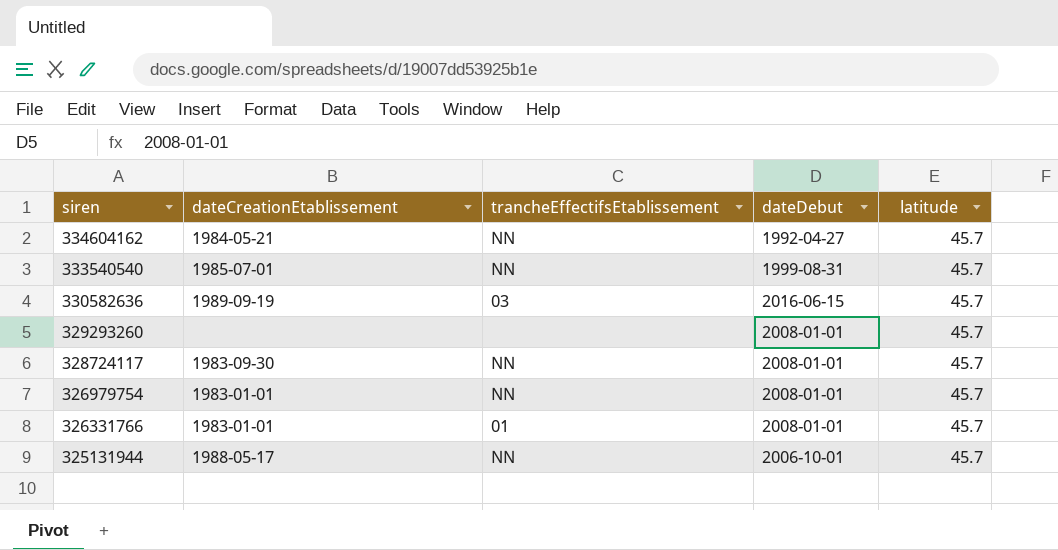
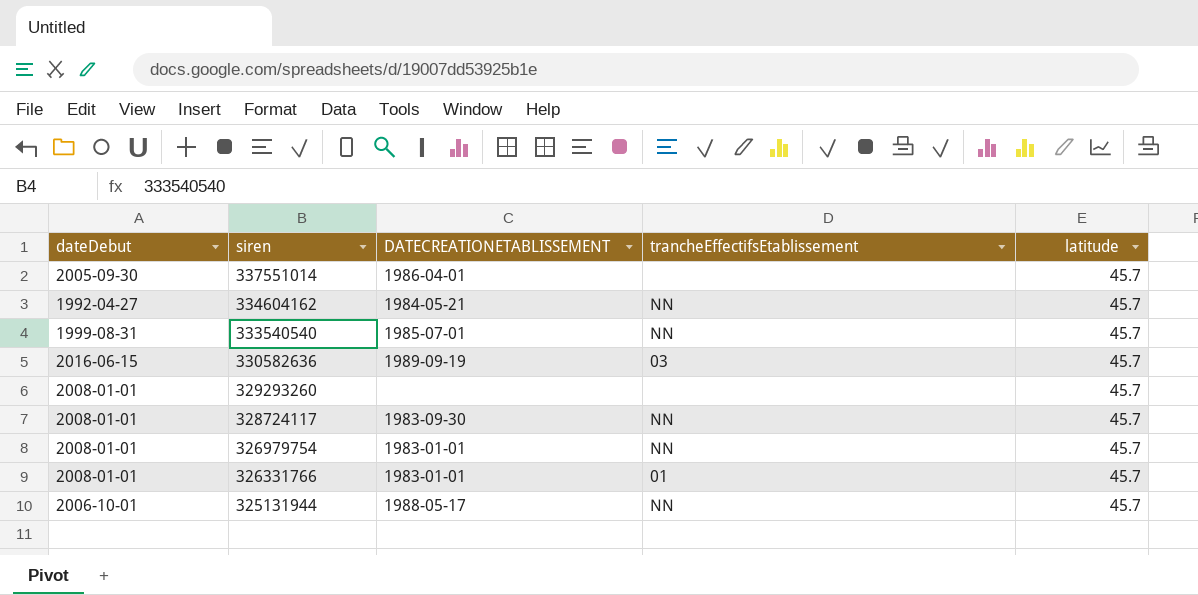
column dateDebut | position: 4 -> 1
column name: dateCreationEtablissement -> DATECREATIONETABLISSEMENT
row 337551014: none -> 2005-09-30 | 1986-04-01 | none | 45.7

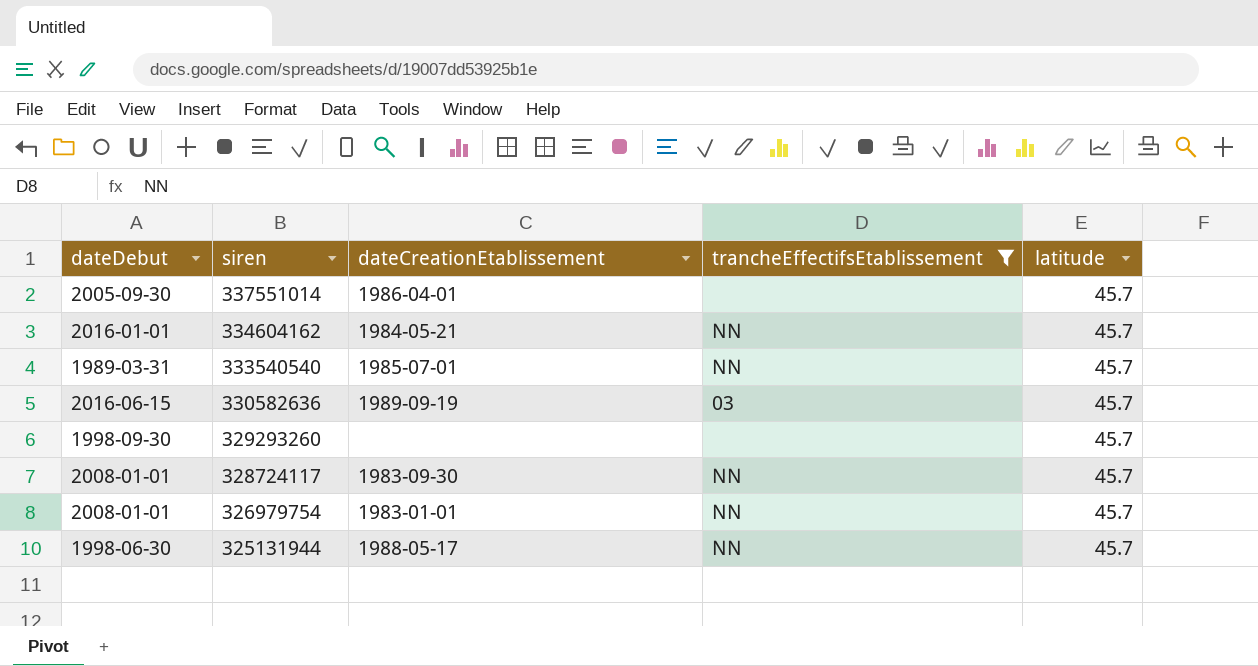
filter: none -> trancheEffectifsEtablissement != 01
column name: DATECREATIONETABLISSEMENT -> dateCreationEtablissement
334604162 | dateDebut: 1992-04-27 -> 2016-01-01
333540540 | dateDebut: 1999-08-31 -> 1989-03-31
329293260 | dateDebut: 2008-01-01 -> 1998-09-30
325131944 | dateDebut: 2006-10-01 -> 1998-06-30

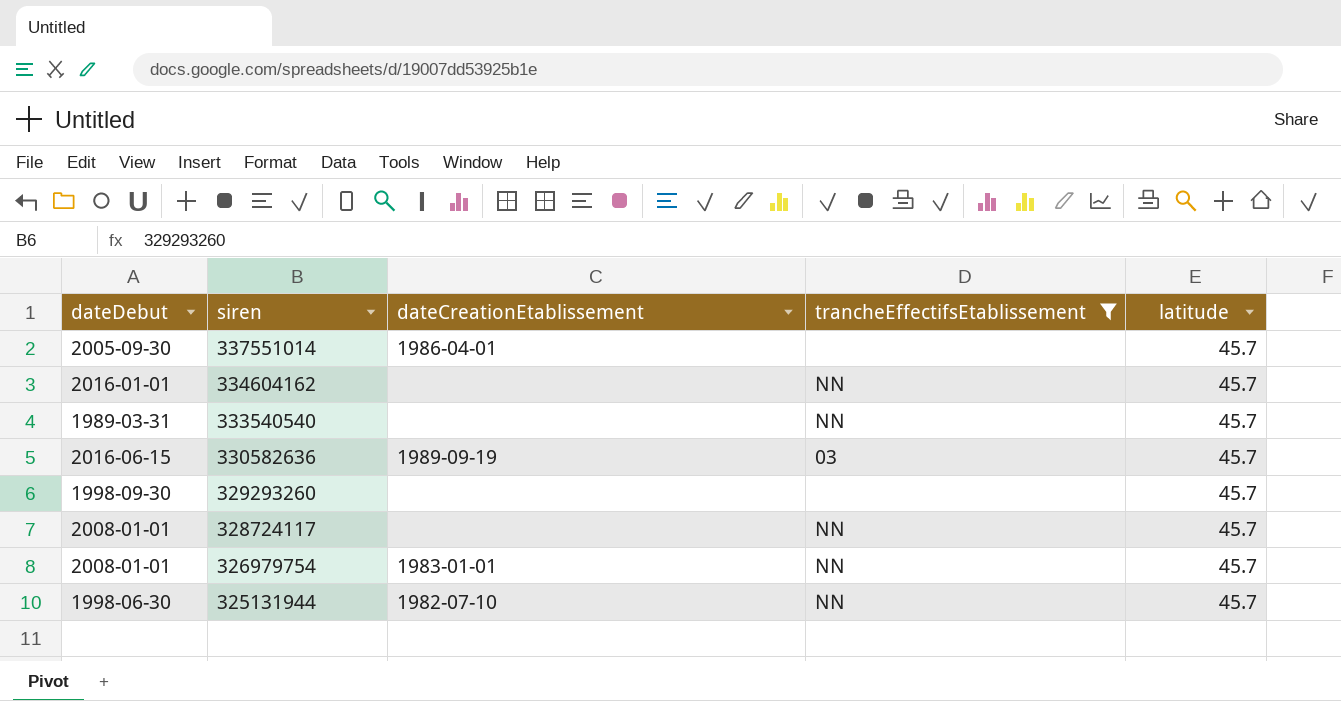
334604162 | dateCreationEtablissement: 1984-05-21 -> none
333540540 | dateCreationEtablissement: 1985-07-01 -> none
328724117 | dateCreationEtablissement: 1983-09-30 -> none
325131944 | dateCreationEtablissement: 1988-05-17 -> 1982-07-10

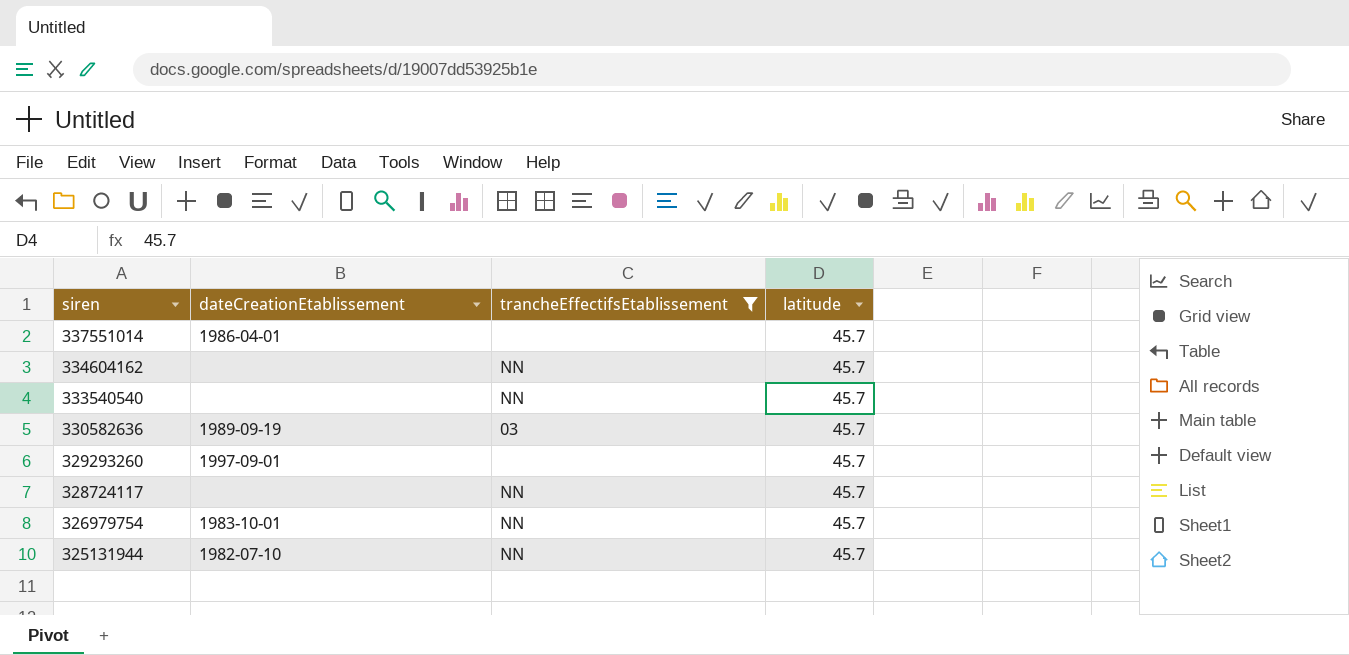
column dateDebut | position: 1 -> none
329293260 | dateCreationEtablissement: none -> 1997-09-01
326979754 | dateCreationEtablissement: 1983-01-01 -> 1983-10-01

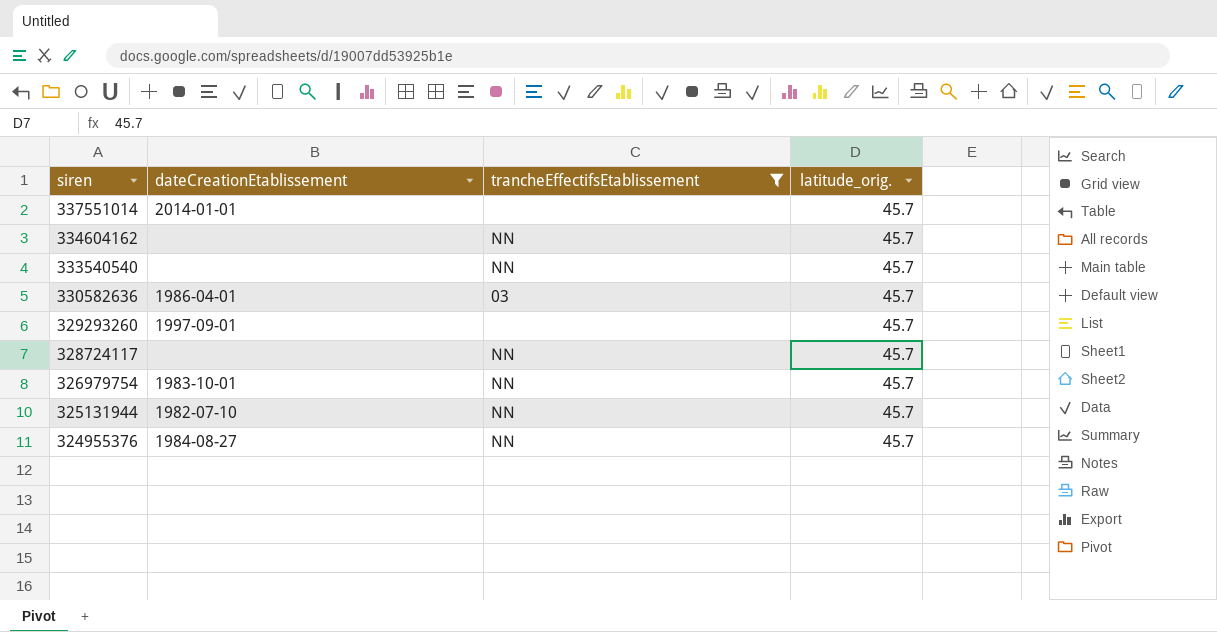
column name: latitude -> latitude_orig.
337551014 | dateCreationEtablissement: 1986-04-01 -> 2014-01-01
330582636 | dateCreationEtablissement: 1989-09-19 -> 1986-04-01
row 324955376: none -> 1984-08-27 | NN | 45.7

